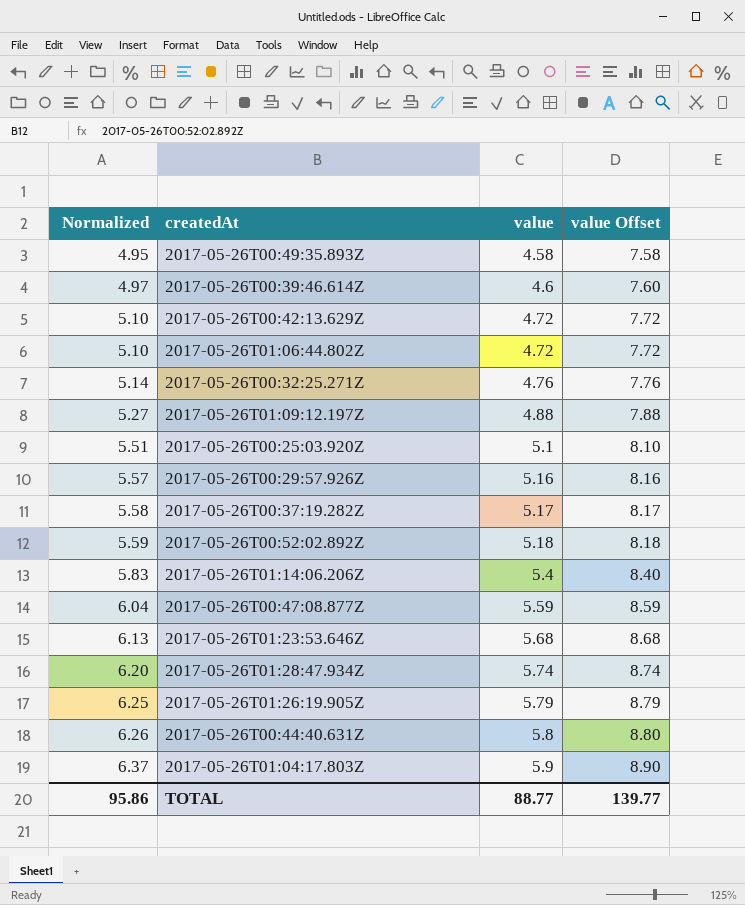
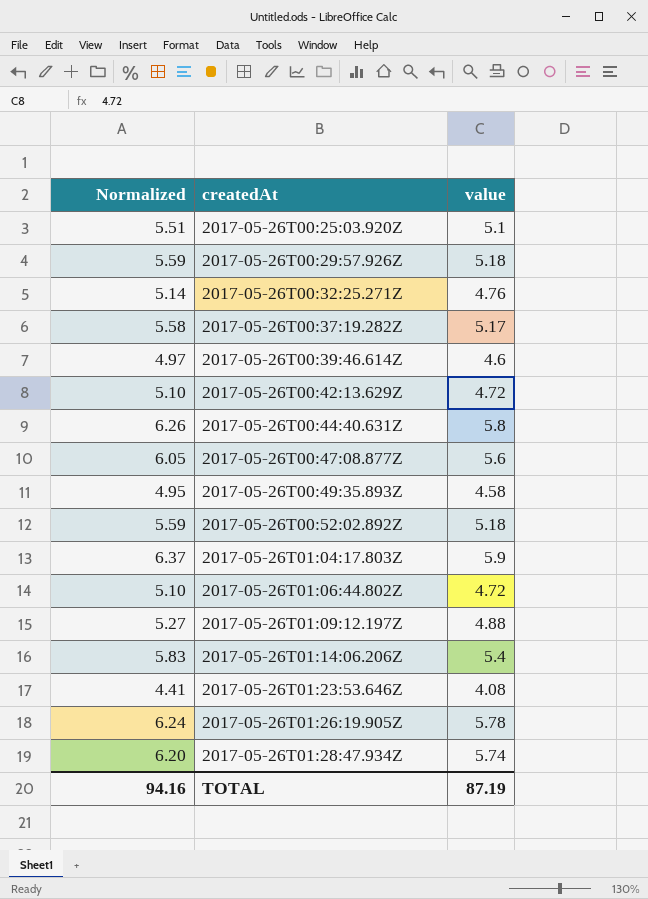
row order: Normalized ascending -> createdAt ascending
column value Offset | formula: [value] + 3 -> none
2017-05-26T00:29:57.926Z | Normalized: 5.57 -> 5.59
2017-05-26T00:29:57.926Z | value: 5.16 -> 5.18
2017-05-26T00:47:08.877Z | Normalized: 6.04 -> 6.05
2017-05-26T00:47:08.877Z | value: 5.59 -> 5.6
2017-05-26T01:23:53.646Z | Normalized: 6.13 -> 4.41
2017-05-26T01:23:53.646Z | value: 5.68 -> 4.08
2017-05-26T01:26:19.905Z | Normalized: 6.25 -> 6.24
2017-05-26T01:26:19.905Z | value: 5.79 -> 5.78
TOTAL | Normalized: 95.86 -> 94.16
TOTAL | value: 88.77 -> 87.19

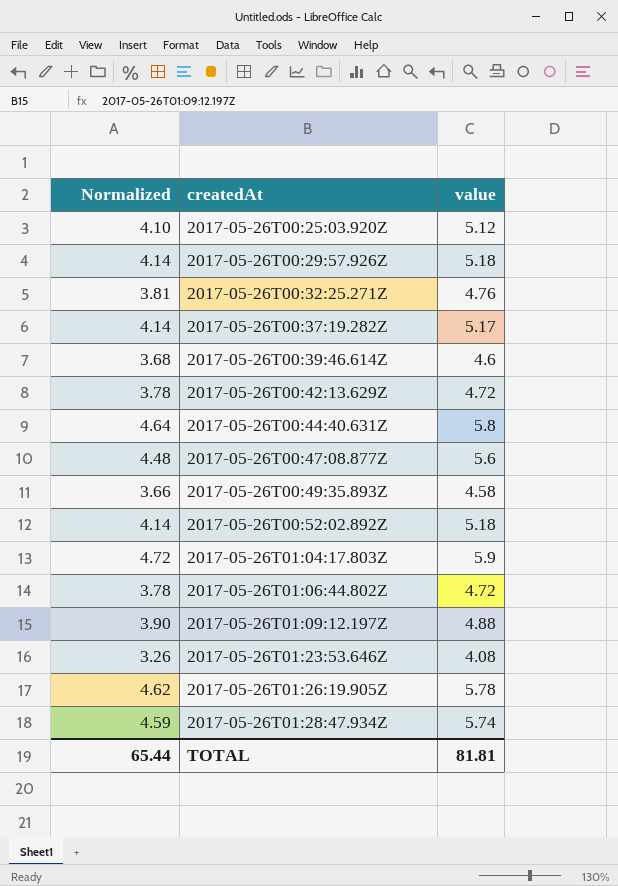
column Normalized | formula: [value] * 1.08 -> [value] * 0.8
row 2017-05-26T01:14:06.206Z: 5.83 | 5.4 -> none
2017-05-26T00:25:03.920Z | value: 5.1 -> 5.12
TOTAL | Normalized: 94.16 -> 65.44
TOTAL | value: 87.19 -> 81.81

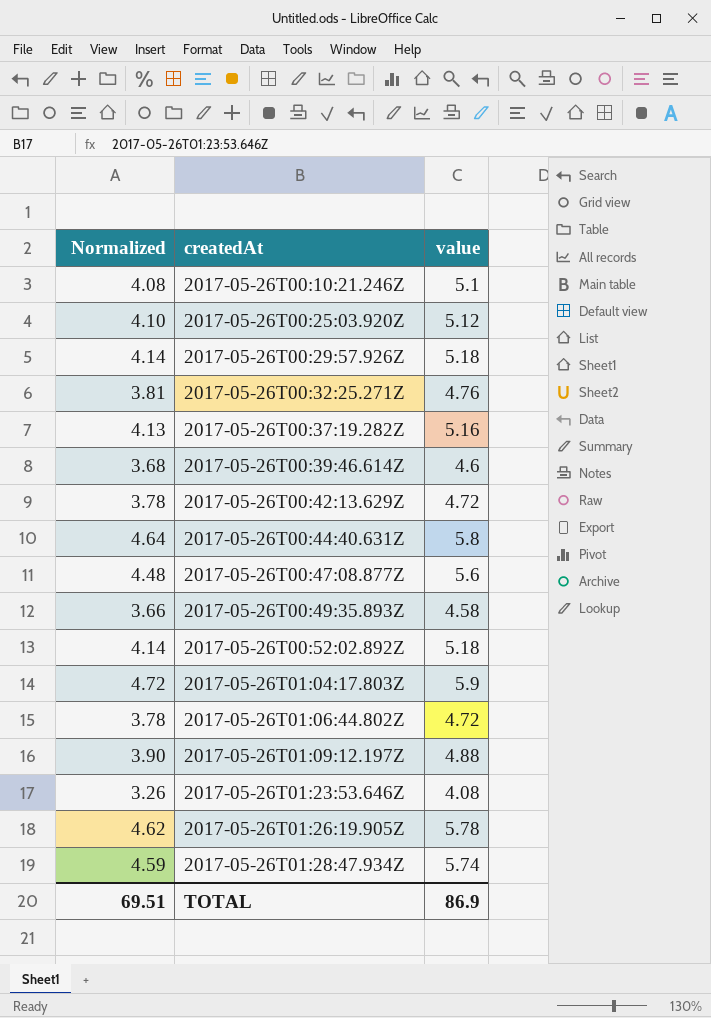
row 2017-05-26T00:10:21.246Z: none -> 4.08 | 5.1
2017-05-26T00:37:19.282Z | Normalized: 4.14 -> 4.13
2017-05-26T00:37:19.282Z | value: 5.17 -> 5.16
TOTAL | Normalized: 65.44 -> 69.51
TOTAL | value: 81.81 -> 86.9

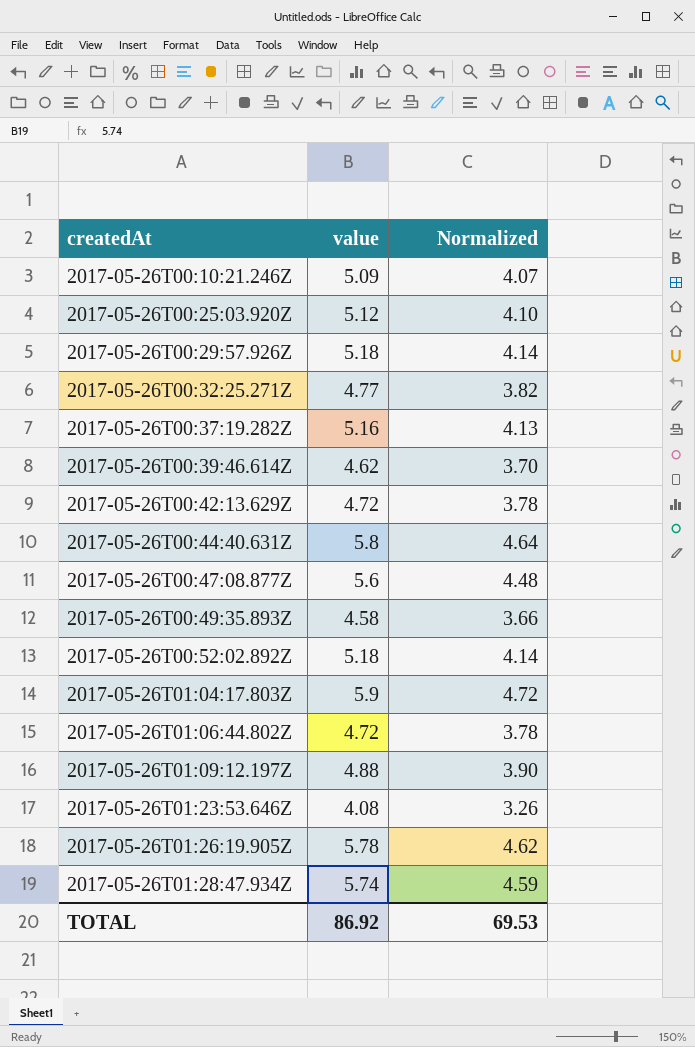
column Normalized | position: 1 -> 3
2017-05-26T00:10:21.246Z | value: 5.1 -> 5.09
2017-05-26T00:10:21.246Z | Normalized: 4.08 -> 4.07
2017-05-26T00:32:25.271Z | value: 4.76 -> 4.77
2017-05-26T00:32:25.271Z | Normalized: 3.81 -> 3.82
2017-05-26T00:39:46.614Z | value: 4.6 -> 4.62
2017-05-26T00:39:46.614Z | Normalized: 3.68 -> 3.70
TOTAL | value: 86.9 -> 86.92
TOTAL | Normalized: 69.51 -> 69.53

